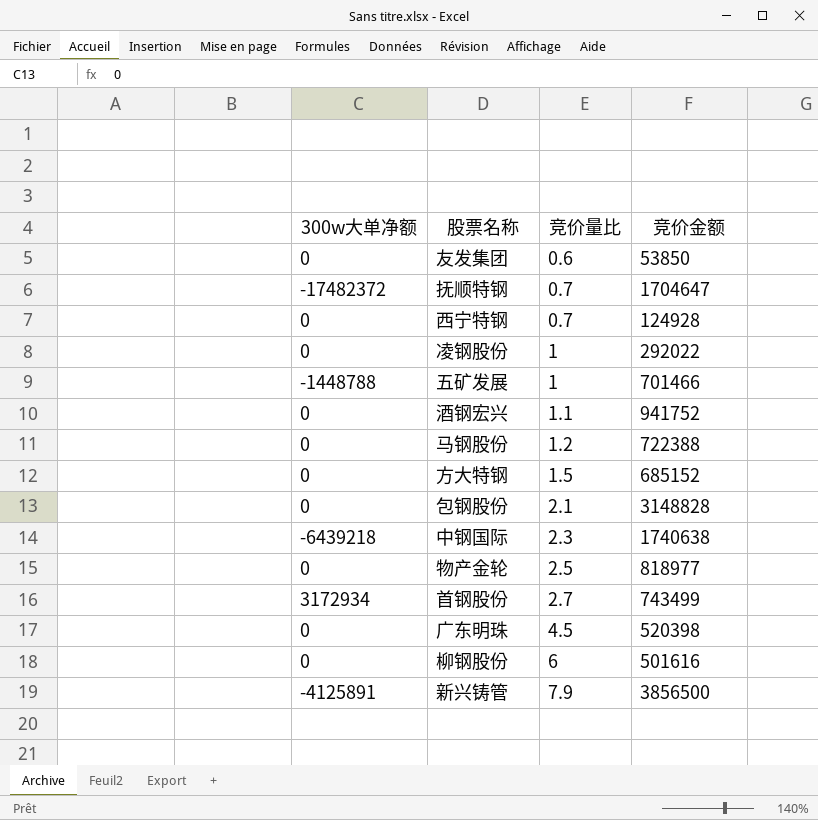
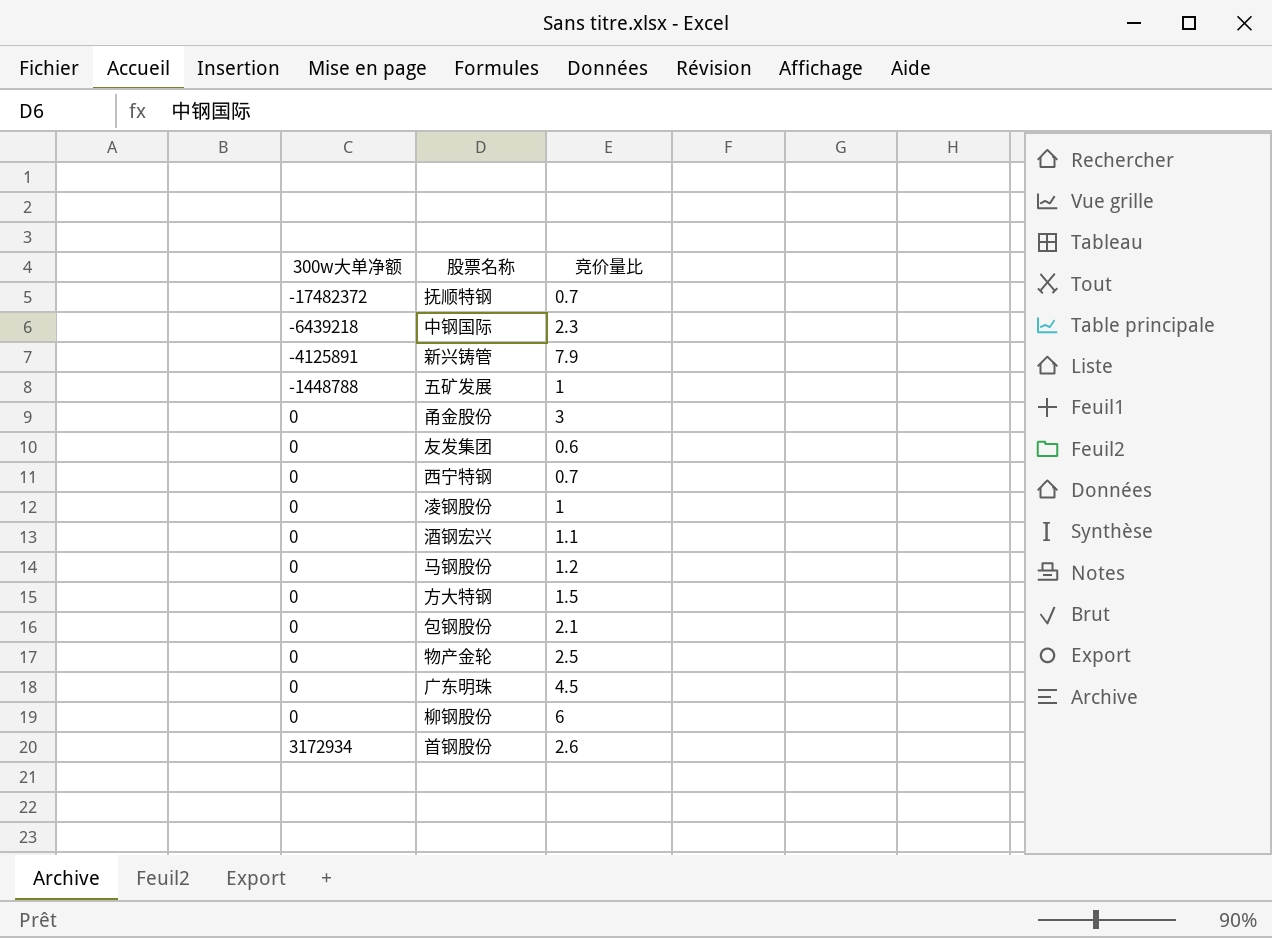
row order: 竞价量比 ascending -> 300w大单净额 ascending
column 竞价金额 | position: 4 -> none
row 甬金股份: none -> 0 | 3
首钢股份 | 竞价量比: 2.7 -> 2.6

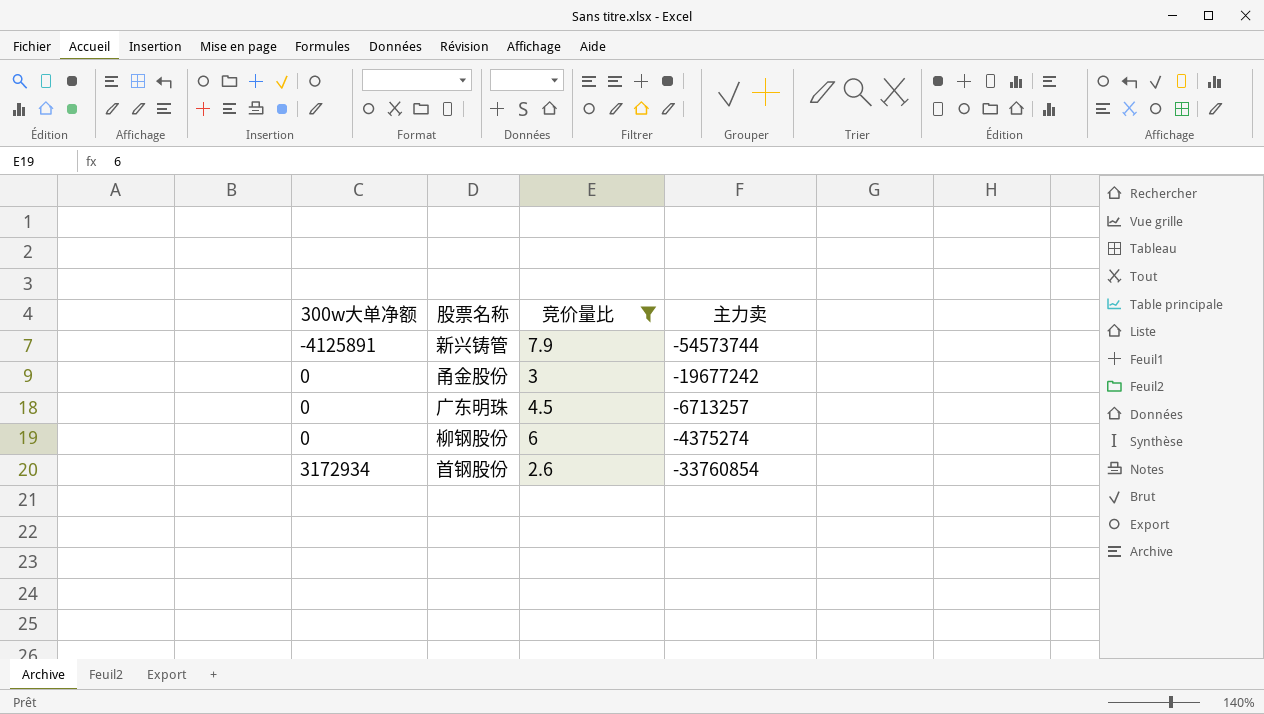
filter: none -> 竞价量比 >= 2.6
column 主力卖 | position: none -> 4

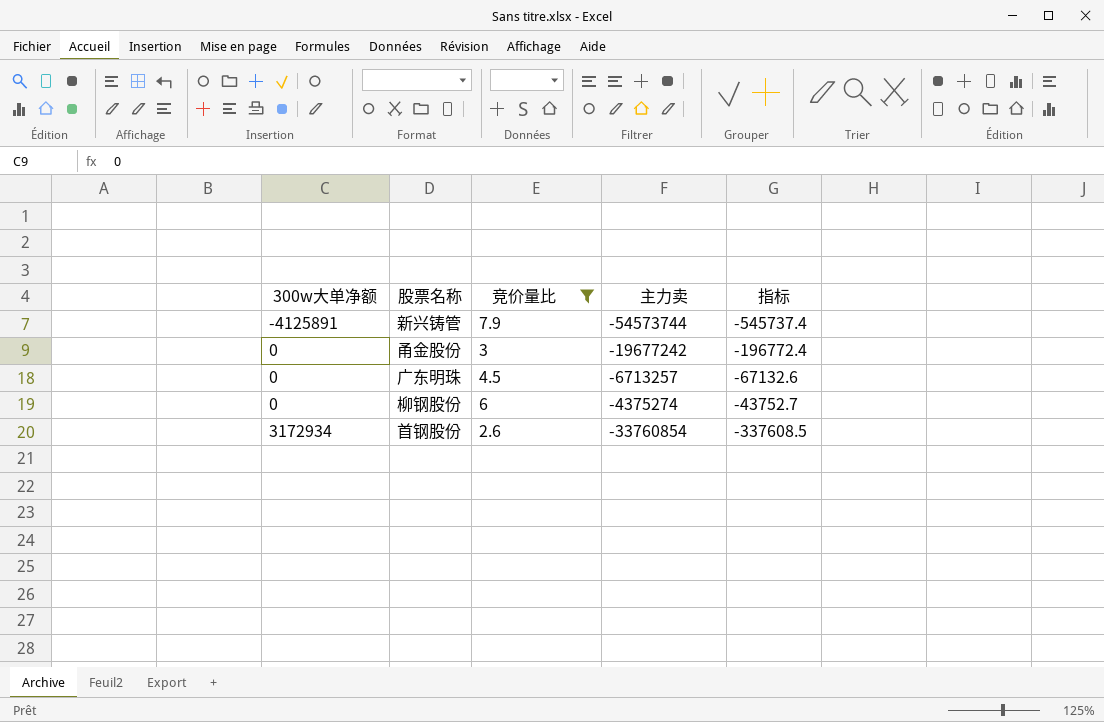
column 指标 | formula: none -> [主力卖] * 0.01

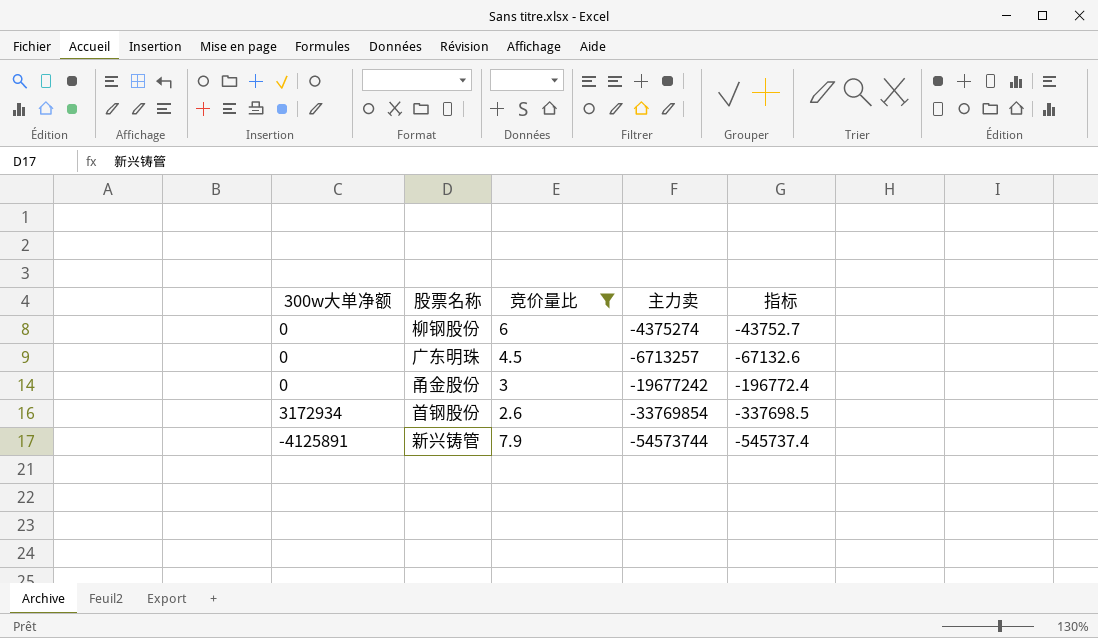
row order: 300w大单净额 ascending -> 主力卖 descending
首钢股份 | 主力卖: -33760854 -> -33769854
首钢股份 | 指标: -337608.5 -> -337698.5

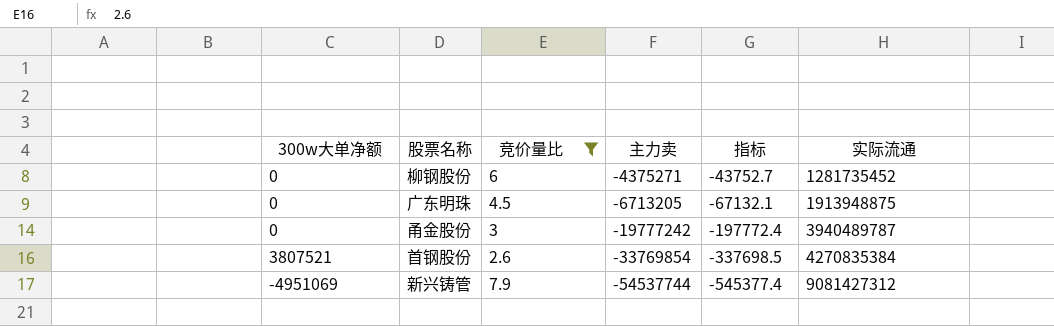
column 实际流通 | position: none -> 6
柳钢股份 | 主力卖: -4375274 -> -4375271
广东明珠 | 主力卖: -6713257 -> -6713205
广东明珠 | 指标: -67132.6 -> -67132.1
甬金股份 | 主力卖: -19677242 -> -19777242
甬金股份 | 指标: -196772.4 -> -197772.4
首钢股份 | 300w大单净额: 3172934 -> 3807521
新兴铸管 | 300w大单净额: -4125891 -> -4951069
新兴铸管 | 主力卖: -54573744 -> -54537744
新兴铸管 | 指标: -545737.4 -> -545377.4

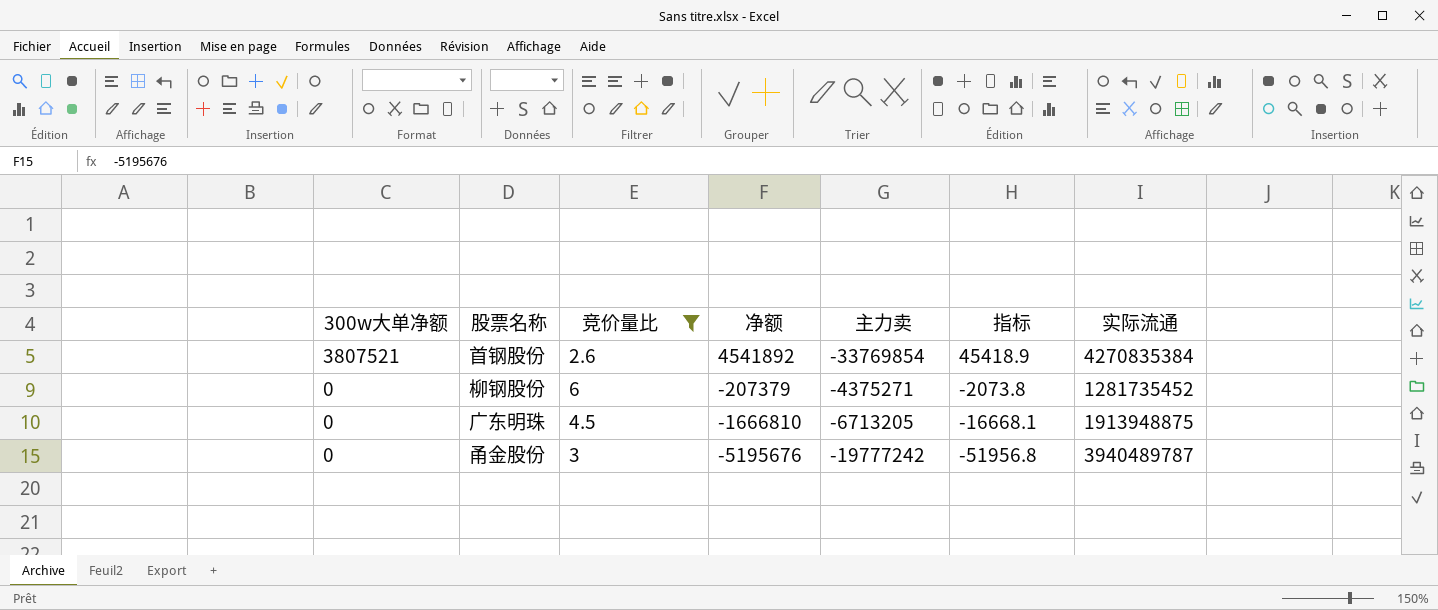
row order: 主力卖 descending -> 300w大单净额 descending
column 净额 | position: none -> 4
column 指标 | formula: [主力卖] * 0.01 -> [净额] * 0.01
row 新兴铸管: -4951069 | 7.9 | -54537744 | -545377.4 | 9081427312 -> none

